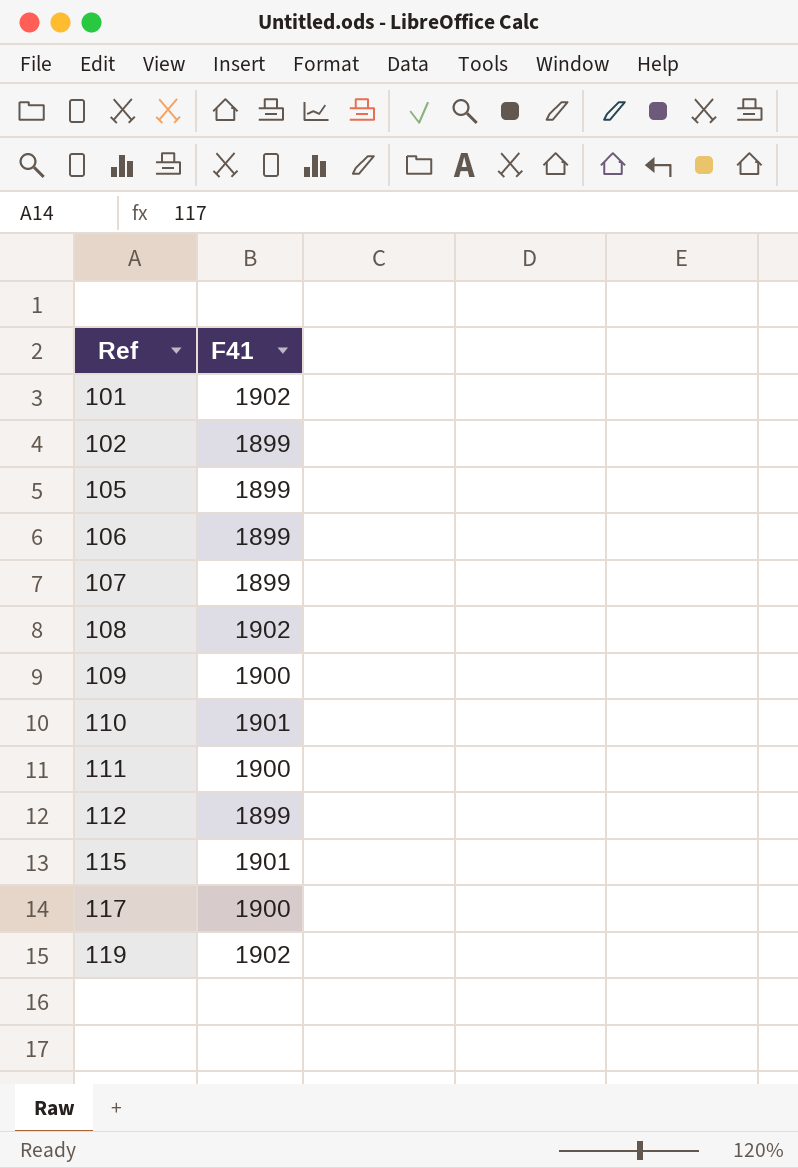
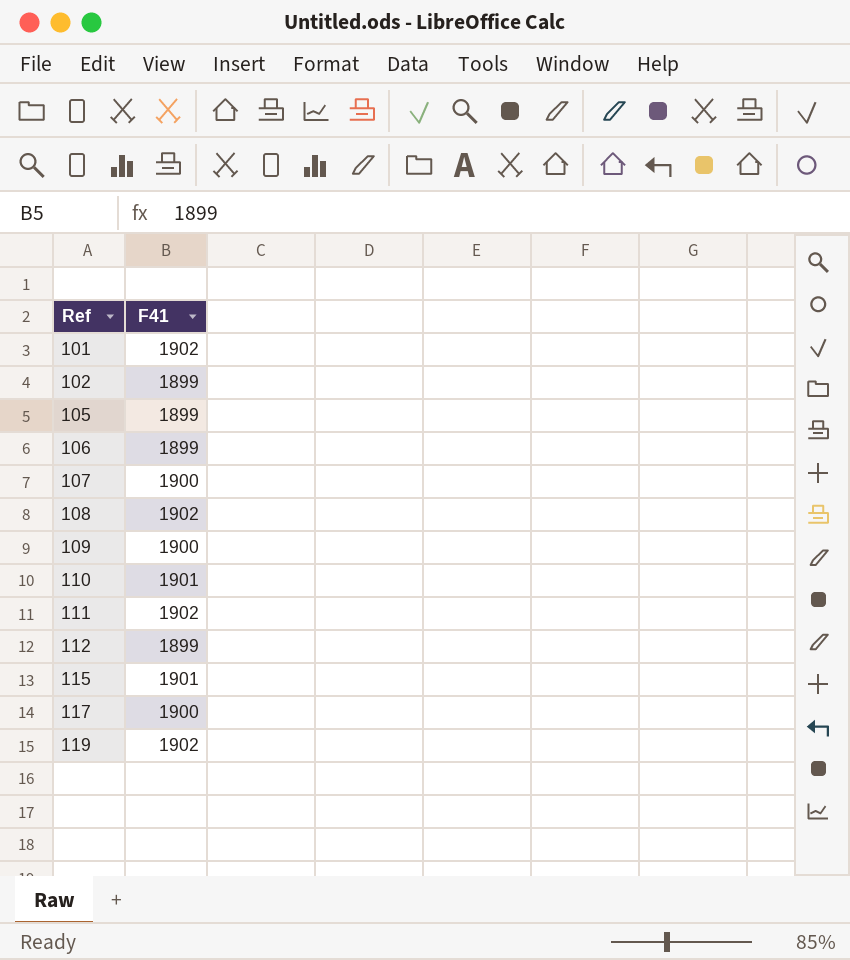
107 | F41: 1899 -> 1900
111 | F41: 1900 -> 1902

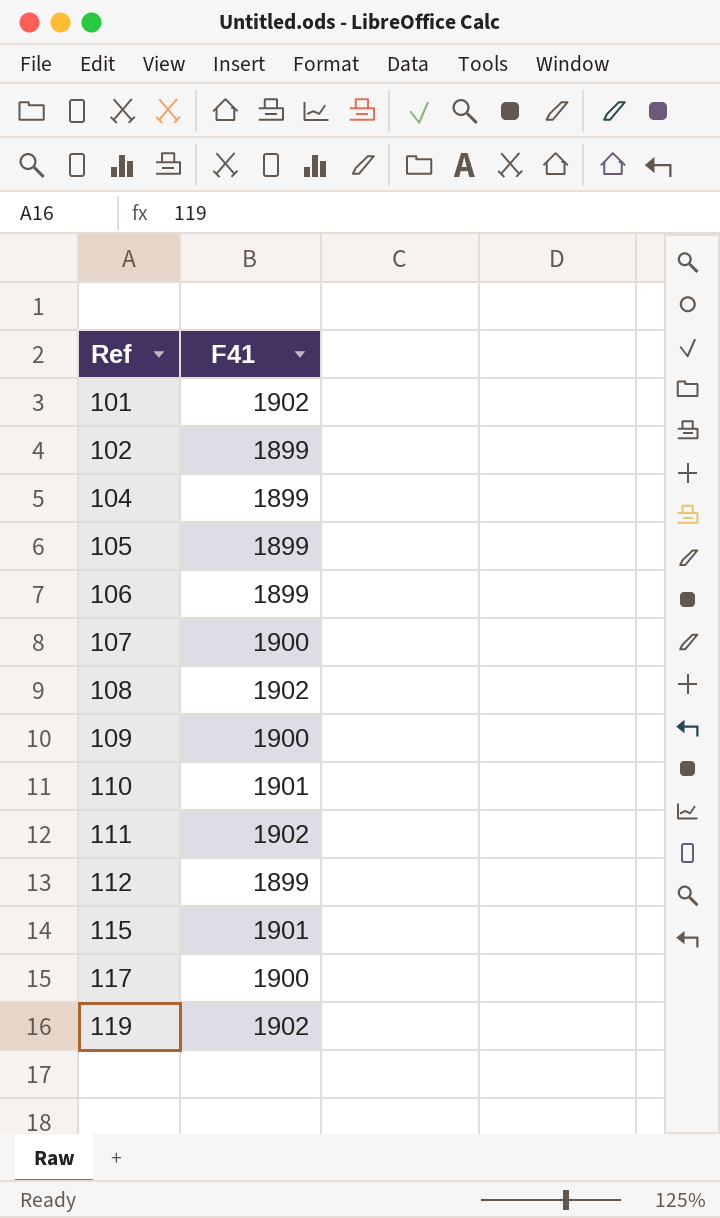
row 104: none -> 1899

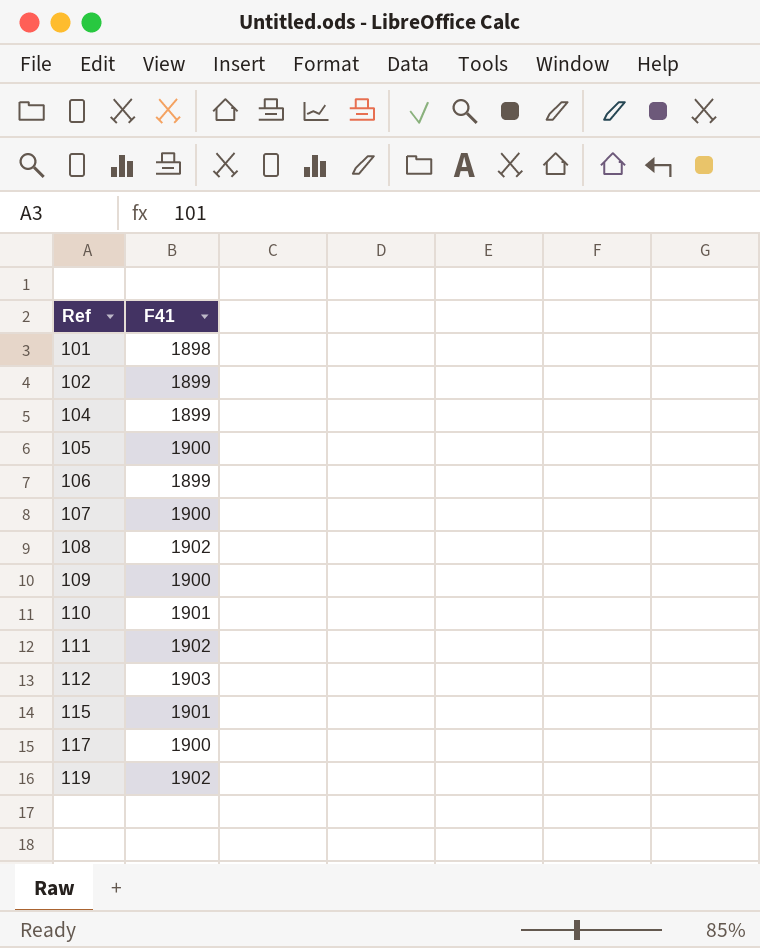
101 | F41: 1902 -> 1898
105 | F41: 1899 -> 1900
112 | F41: 1899 -> 1903

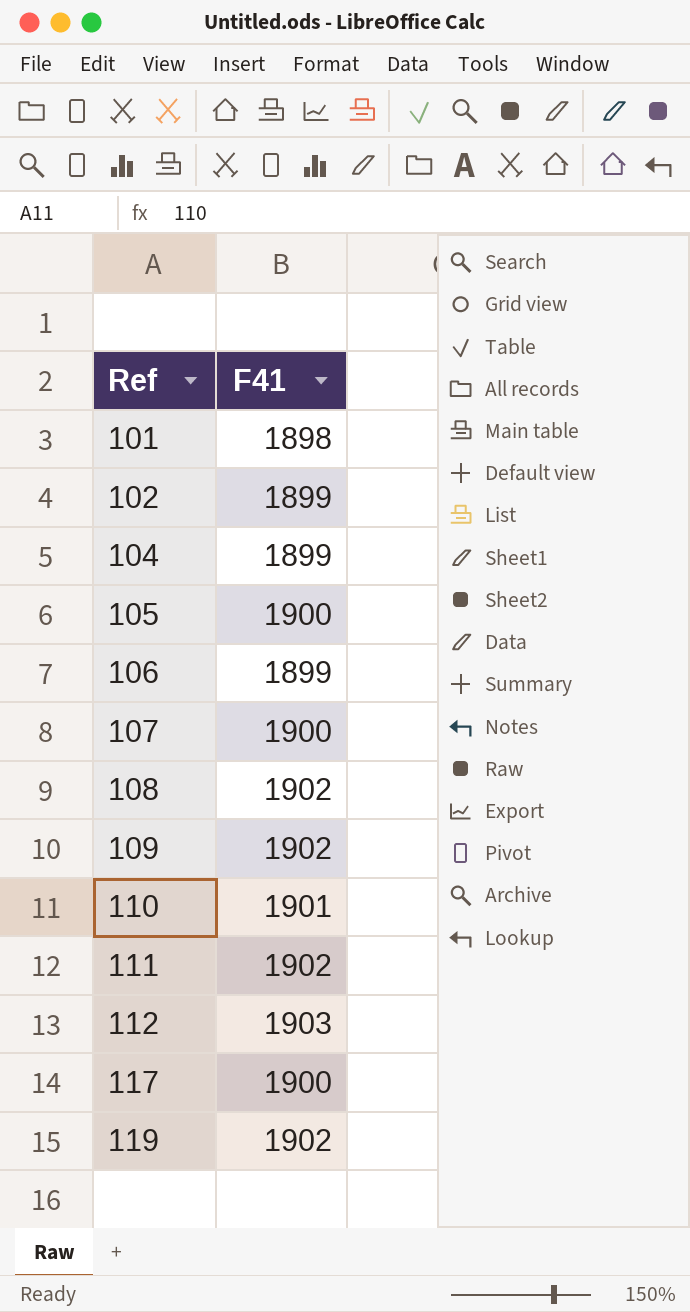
row 115: 1901 -> none
109 | F41: 1900 -> 1902

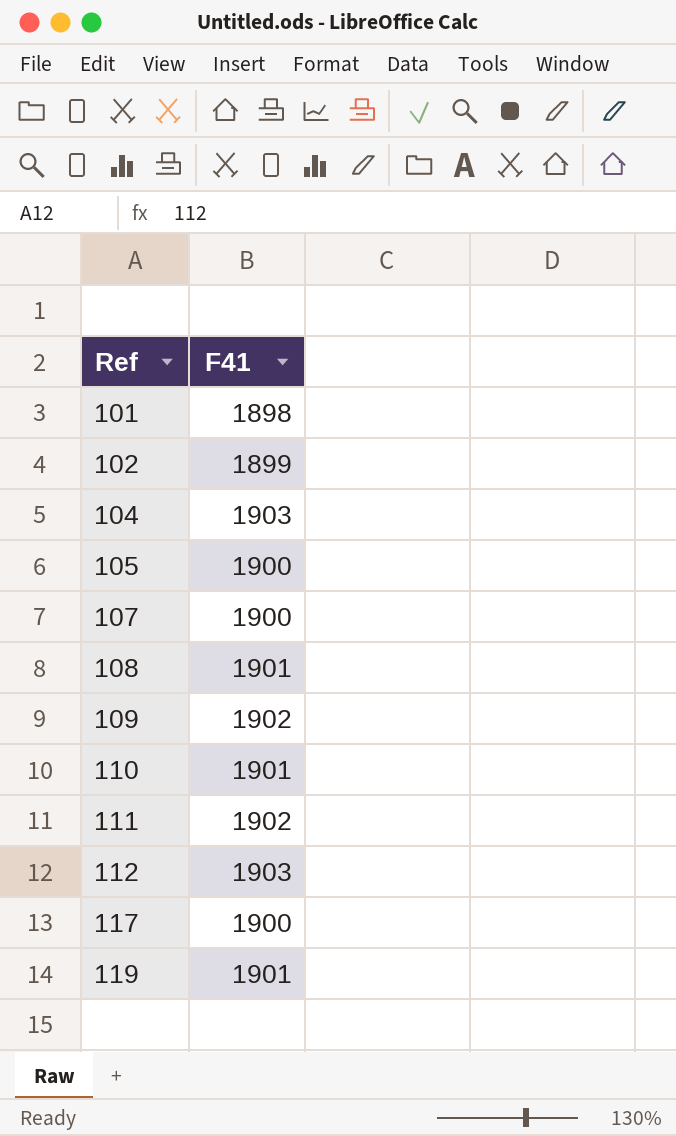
row 106: 1899 -> none
104 | F41: 1899 -> 1903
108 | F41: 1902 -> 1901
119 | F41: 1902 -> 1901

